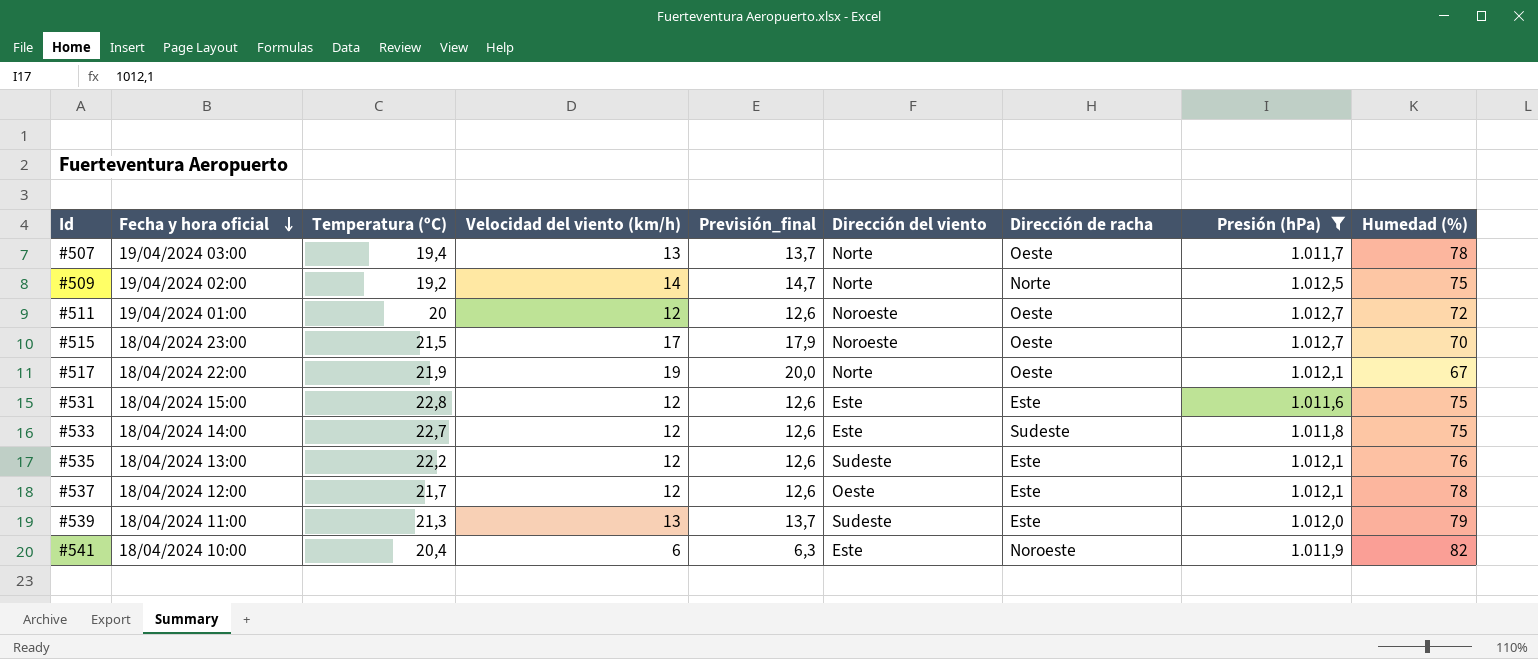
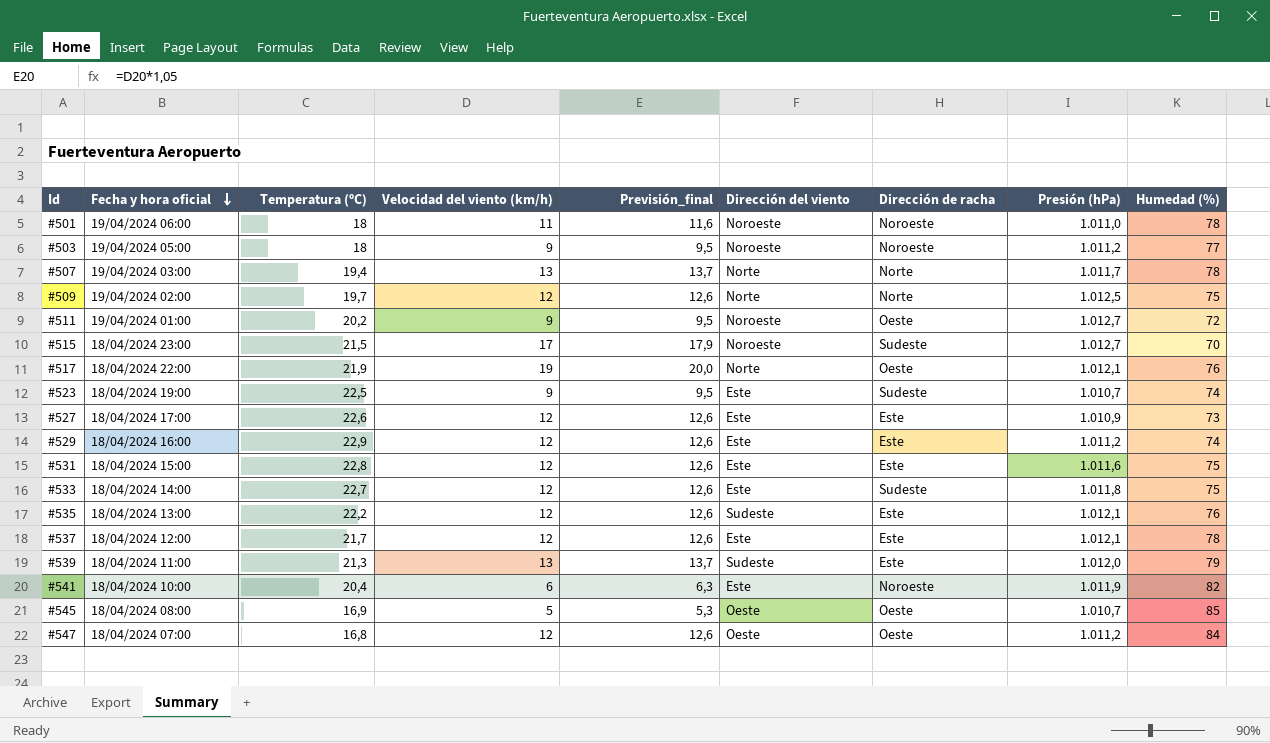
filter: Presión (hPa) >= 1.011,6 -> none
#507 | Dirección de racha: Oeste -> Norte
#509 | Temperatura (ºC): 19,2 -> 19,7
#509 | Velocidad del viento (km/h): 14 -> 12
#509 | Previsión_final: 14,7 -> 12,6
#511 | Temperatura (ºC): 20 -> 20,2
#511 | Velocidad del viento (km/h): 12 -> 9
#511 | Previsión_final: 12,6 -> 9,5
#515 | Dirección de racha: Oeste -> Sudeste
#517 | Humedad (%): 67 -> 76
#537 | Dirección del viento: Oeste -> Este

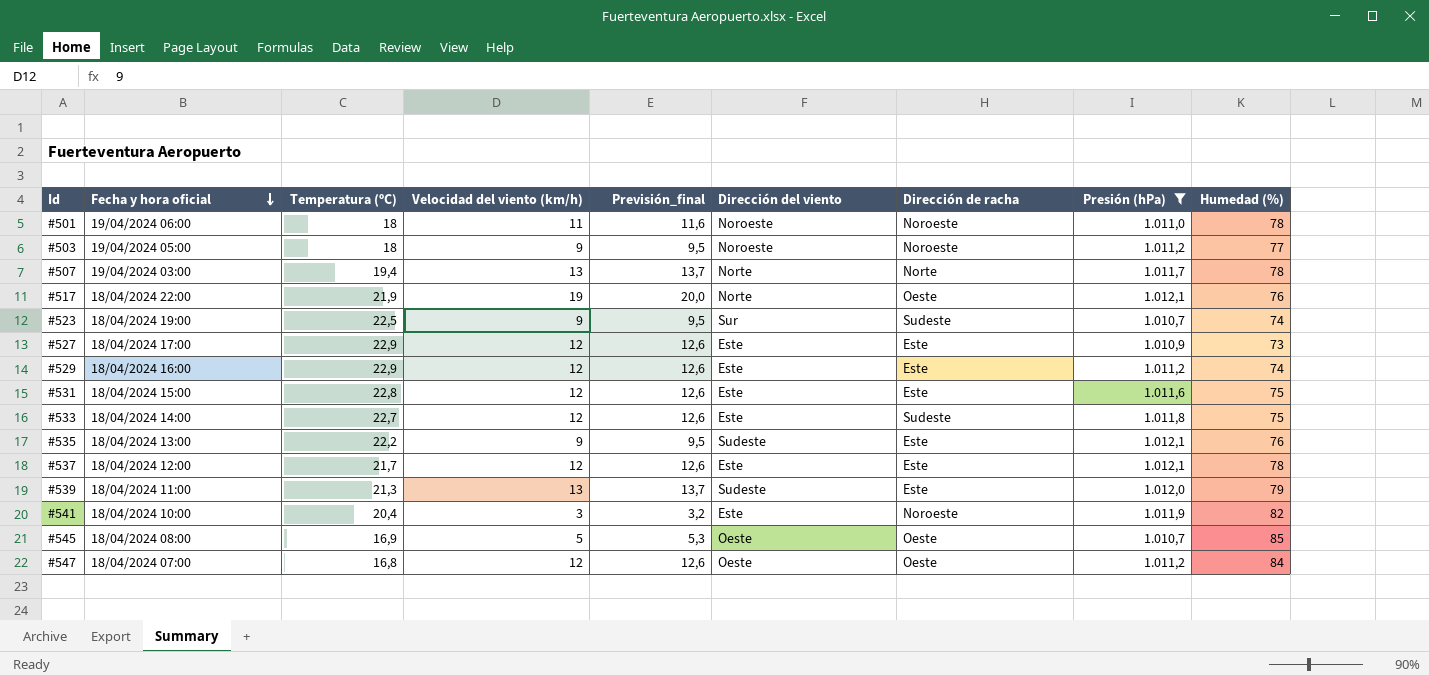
filter: none -> Presión (hPa) <= 1.012,1
#523 | Dirección del viento: Este -> Sur
#527 | Temperatura (ºC): 22,6 -> 22,9
#535 | Velocidad del viento (km/h): 12 -> 9
#535 | Previsión_final: 12,6 -> 9,5
#541 | Velocidad del viento (km/h): 6 -> 3
#541 | Previsión_final: 6,3 -> 3,2

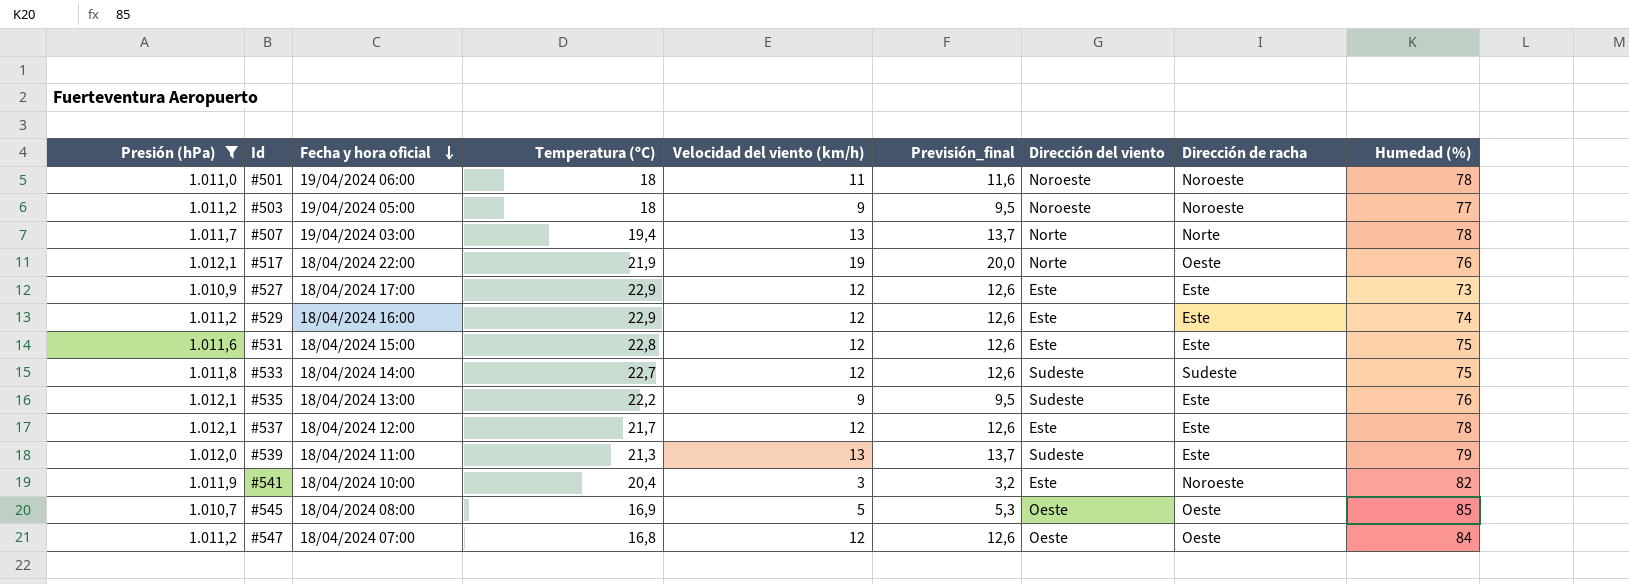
column Presión (hPa) | position: 8 -> 1
row #523: 18/04/2024 19:00 | 22,5 | 9 | 9,5 | Sur | Sudeste | 1.010,7 | 74 -> none
#533 | Dirección del viento: Este -> Sudeste

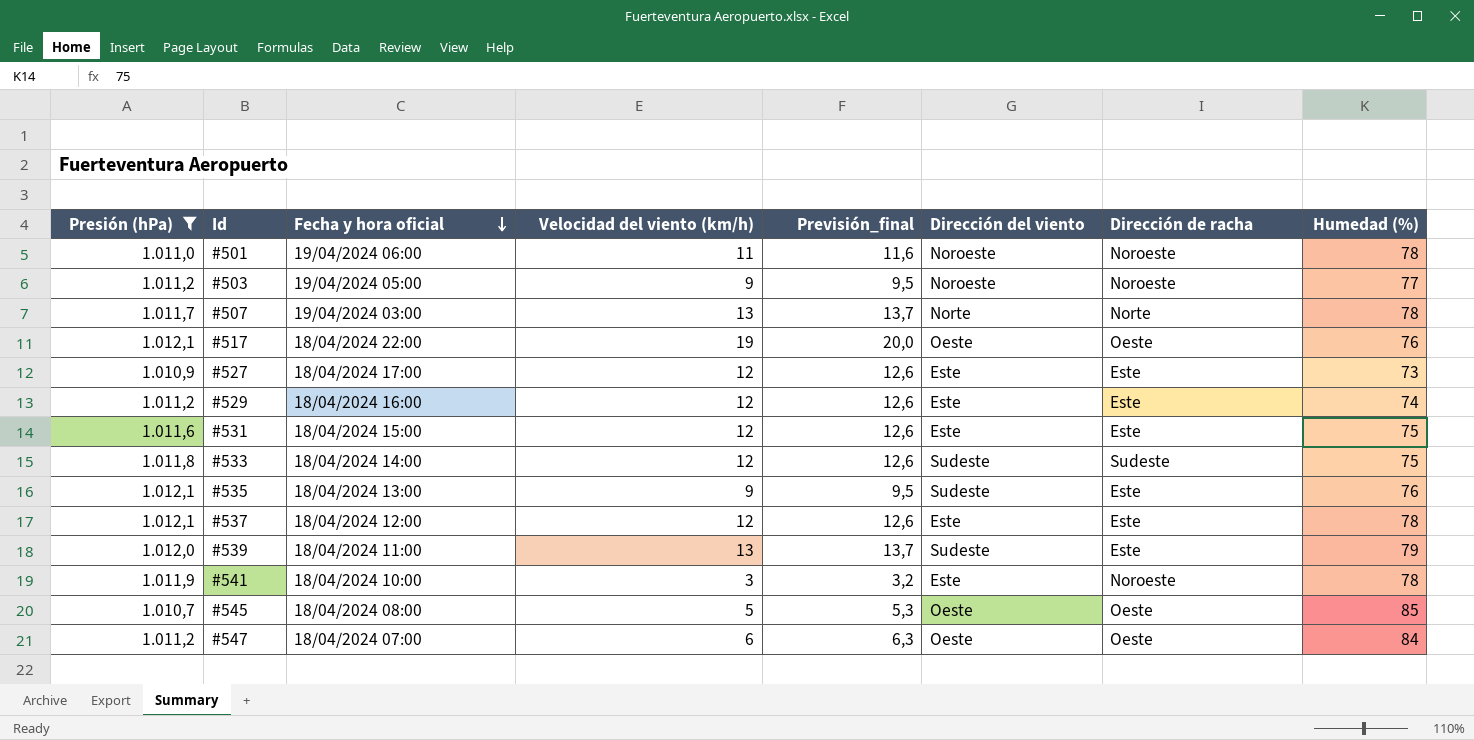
column Temperatura (ºC) | position: 4 -> none
#517 | Dirección del viento: Norte -> Oeste
#541 | Humedad (%): 82 -> 78
#547 | Velocidad del viento (km/h): 12 -> 6
#547 | Previsión_final: 12,6 -> 6,3

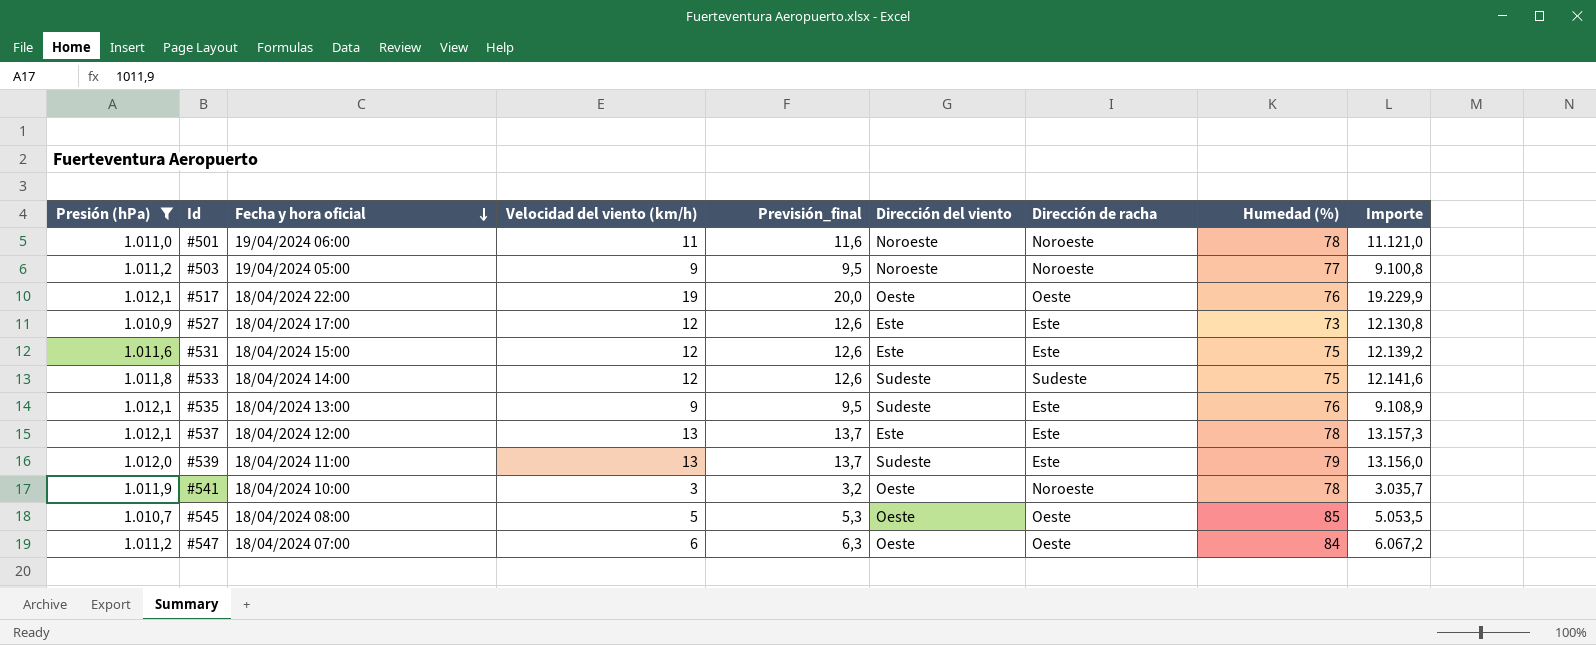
column Importe | formula: none -> [Presión (hPa)] * [Velocidad del viento (km/h)]
row #507: 1.011,7 | 19/04/2024 03:00 | 13 | 13,7 | Norte | Norte | 78 -> none
row #529: 1.011,2 | 18/04/2024 16:00 | 12 | 12,6 | Este | Este | 74 -> none
#537 | Velocidad del viento (km/h): 12 -> 13
#537 | Previsión_final: 12,6 -> 13,7
#541 | Dirección del viento: Este -> Oeste

